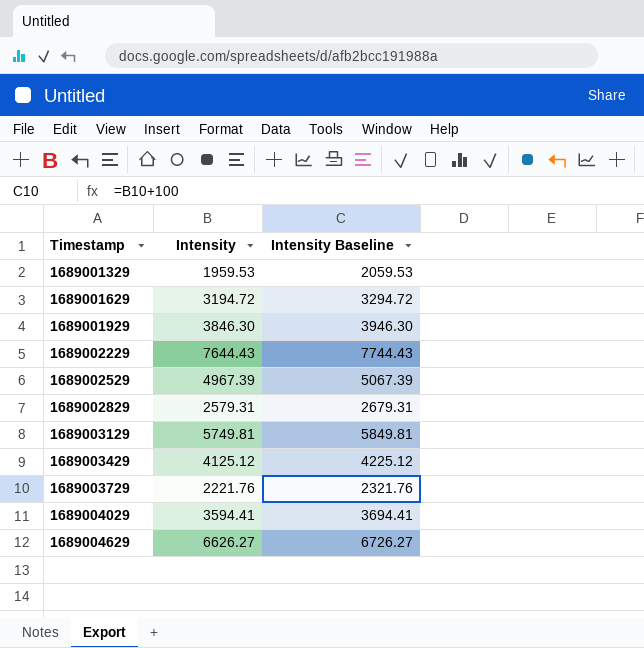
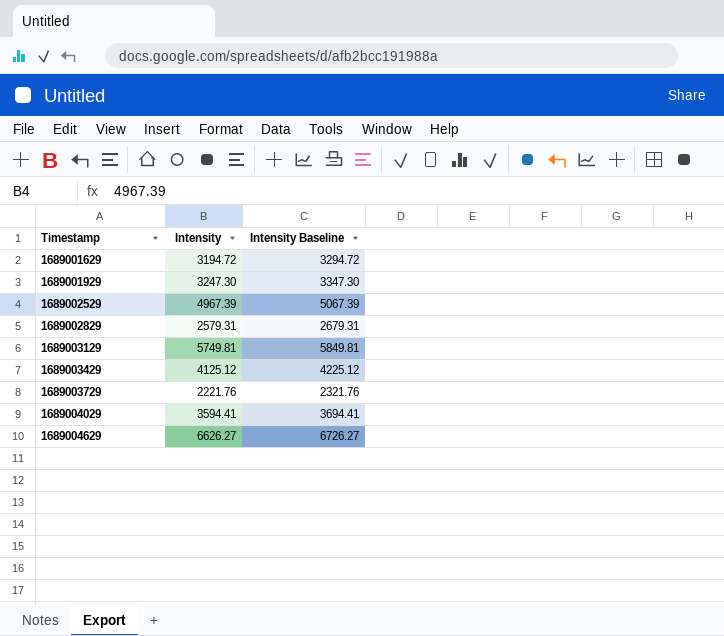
row 1689001329: 1959.53 | 2059.53 -> none
row 1689002229: 7644.43 | 7744.43 -> none
1689001929 | Intensity: 3846.30 -> 3247.30
1689001929 | Intensity Baseline: 3946.30 -> 3347.30

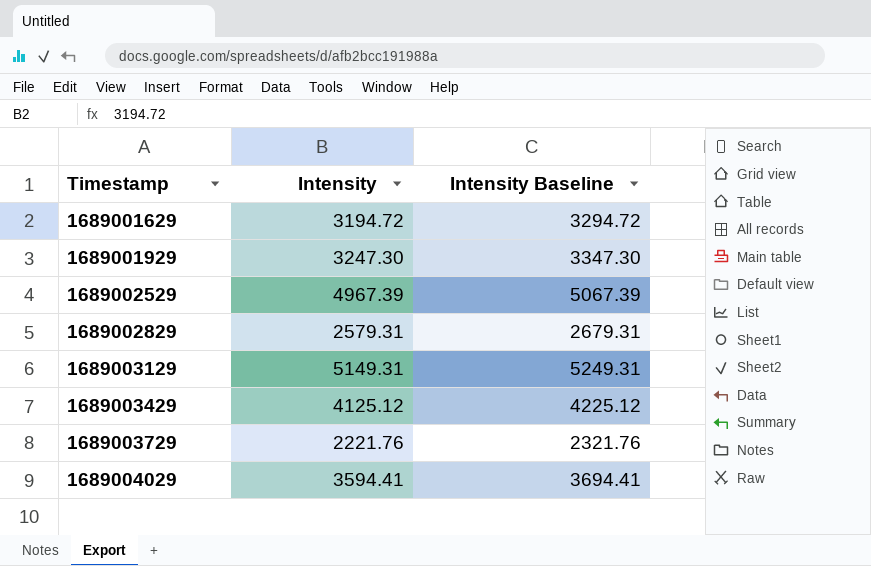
row 1689004629: 6626.27 | 6726.27 -> none
1689003129 | Intensity: 5749.81 -> 5149.31
1689003129 | Intensity Baseline: 5849.81 -> 5249.31

